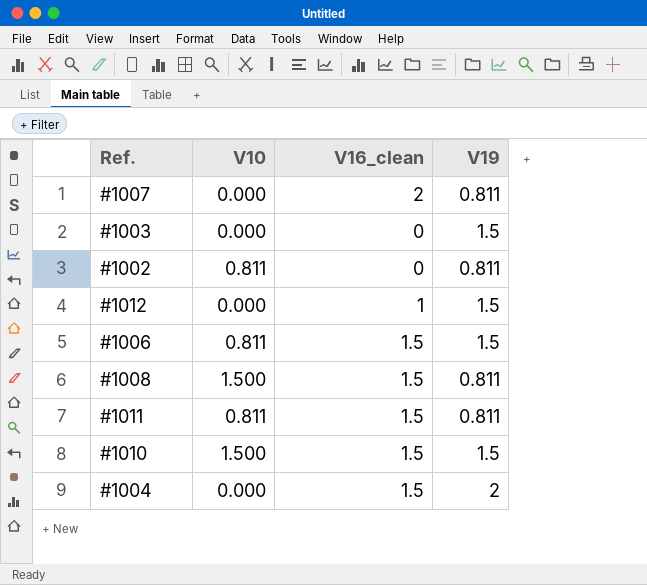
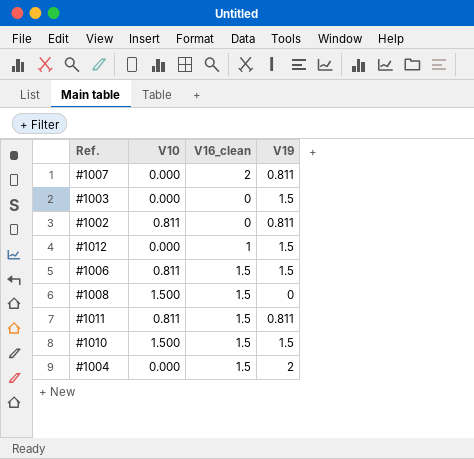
#1008 | V19: 0.811 -> 0

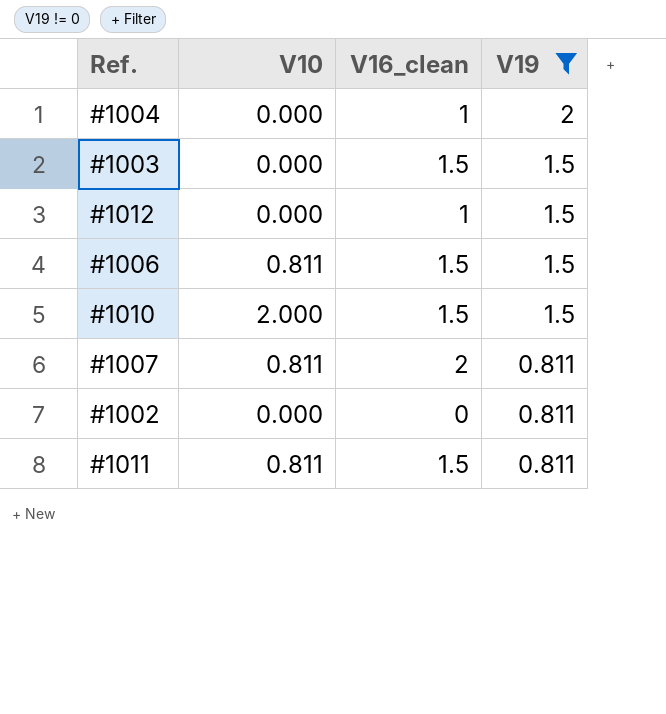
filter: none -> V19 != 0
row order: none -> V19 descending
#1004 | V16_clean: 1.5 -> 1
#1003 | V16_clean: 0 -> 1.5
#1010 | V10: 1.500 -> 2.000
#1007 | V10: 0.000 -> 0.811
#1002 | V10: 0.811 -> 0.000

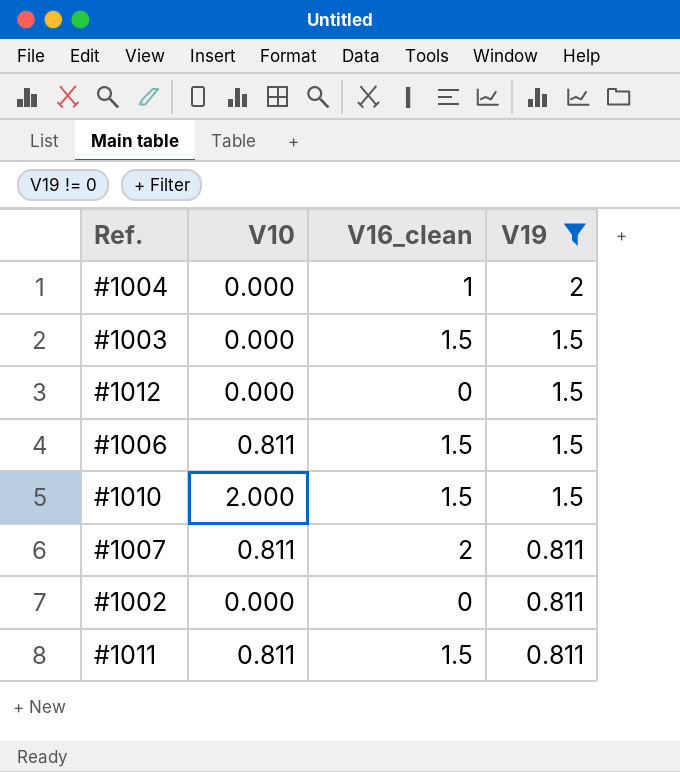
#1012 | V16_clean: 1 -> 0

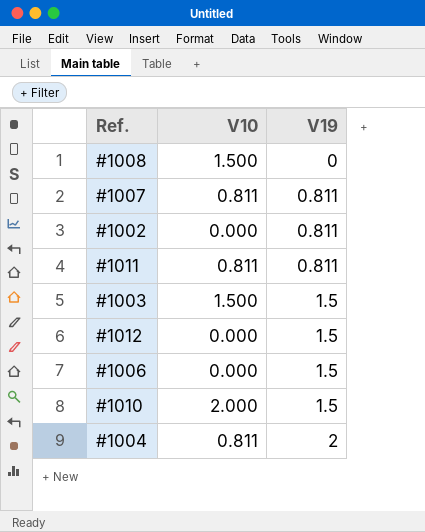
filter: V19 != 0 -> none
row order: V19 descending -> V19 ascending
column V16_clean | position: 3 -> none
#1003 | V10: 0.000 -> 1.500
#1006 | V10: 0.811 -> 0.000
#1004 | V10: 0.000 -> 0.811

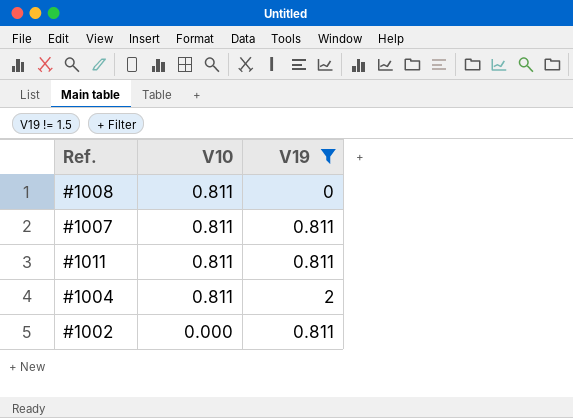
filter: none -> V19 != 1.5
row order: V19 ascending -> V10 descending
#1008 | V10: 1.500 -> 0.811

